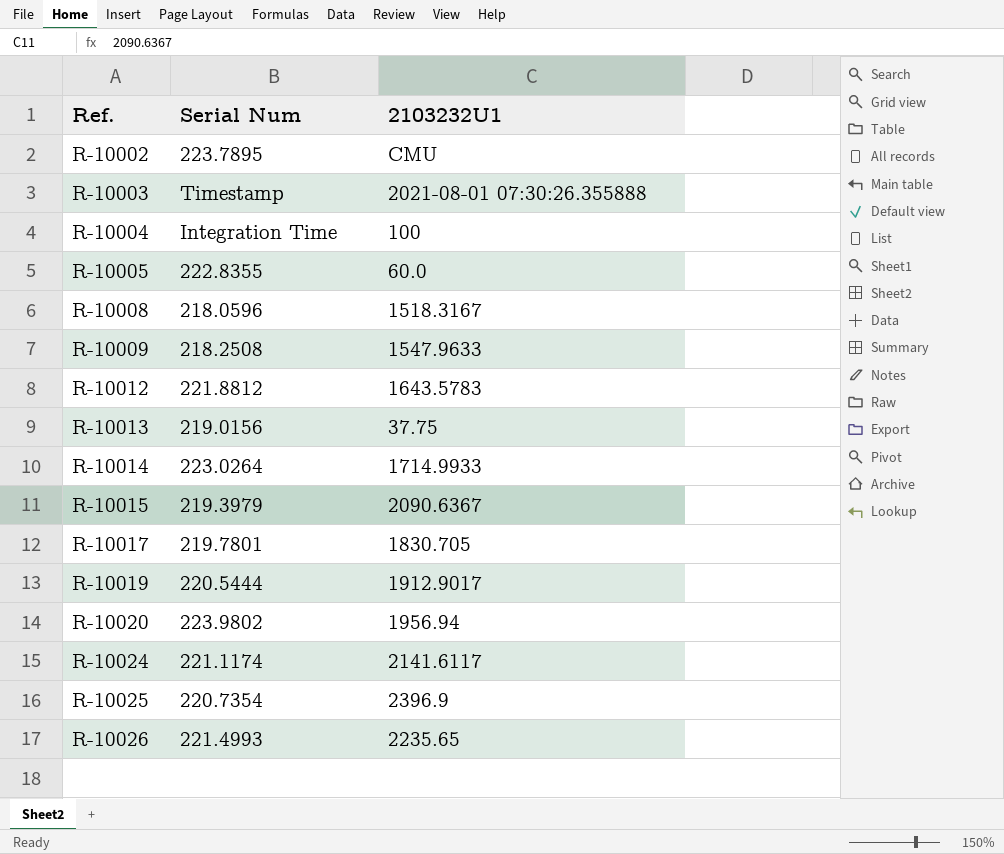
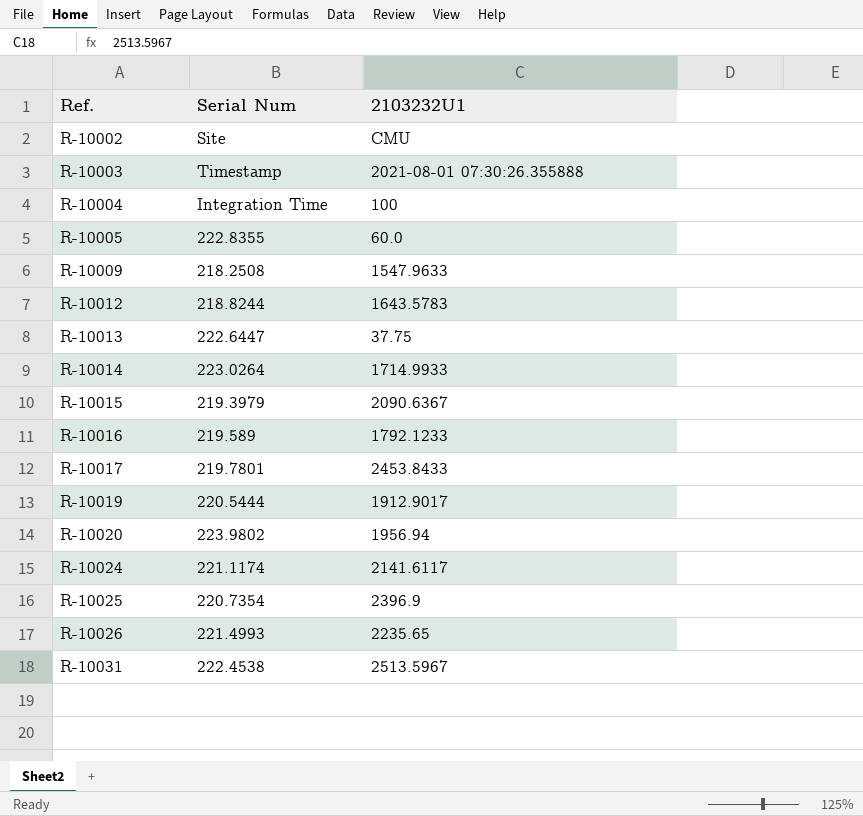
row R-10008: 218.0596 | 1518.3167 -> none
R-10002 | Serial Num: 223.7895 -> Site
R-10012 | Serial Num: 221.8812 -> 218.8244
R-10013 | Serial Num: 219.0156 -> 222.6447
row R-10016: none -> 219.589 | 1792.1233
R-10017 | 2103232U1: 1830.705 -> 2453.8433
row R-10031: none -> 222.4538 | 2513.5967

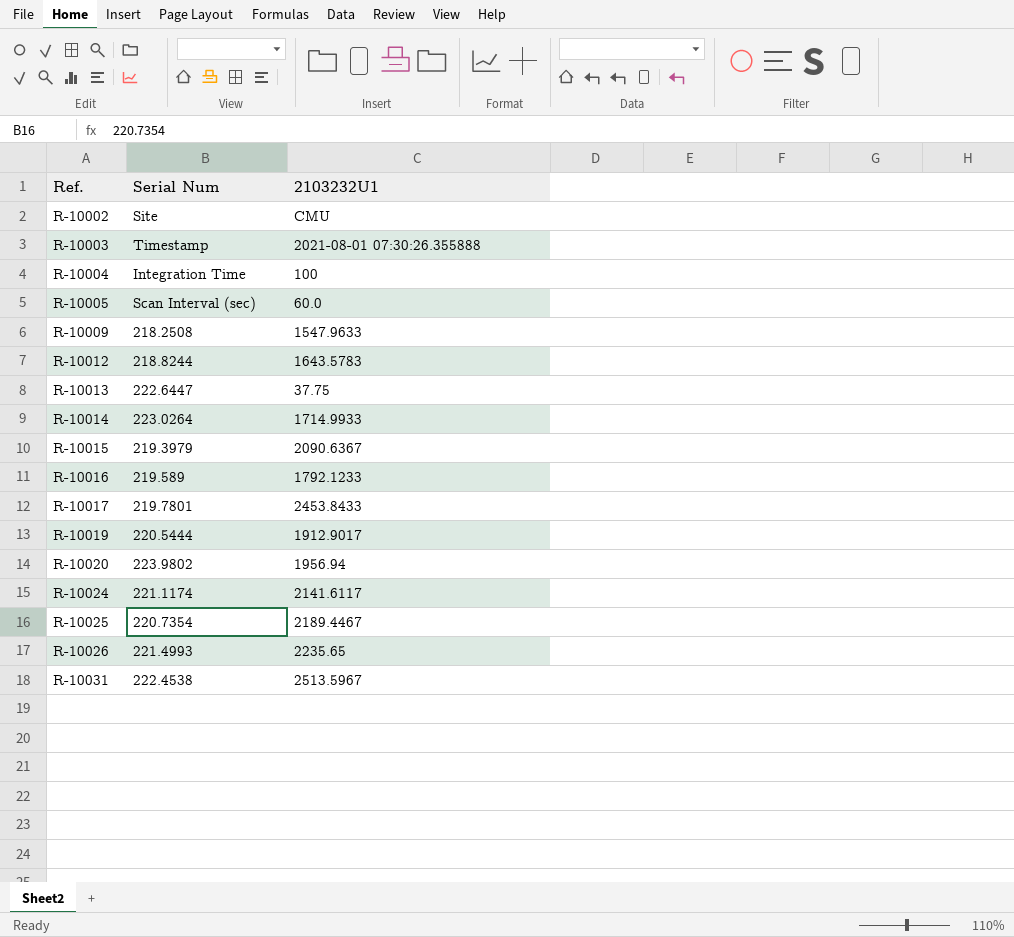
R-10005 | Serial Num: 222.8355 -> Scan Interval (sec)
R-10025 | 2103232U1: 2396.9 -> 2189.4467

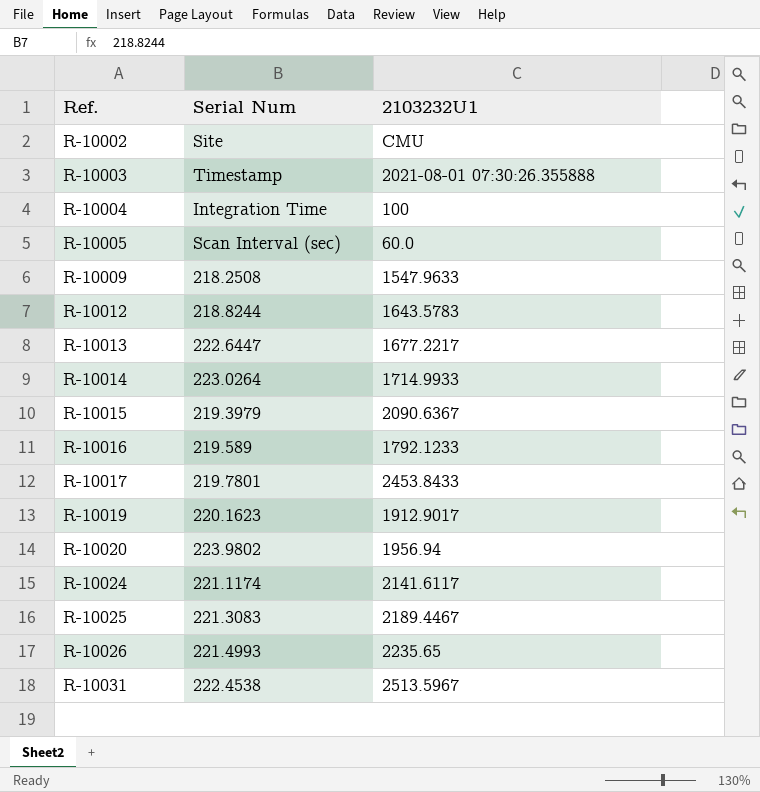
R-10013 | 2103232U1: 37.75 -> 1677.2217
R-10019 | Serial Num: 220.5444 -> 220.1623
R-10025 | Serial Num: 220.7354 -> 221.3083

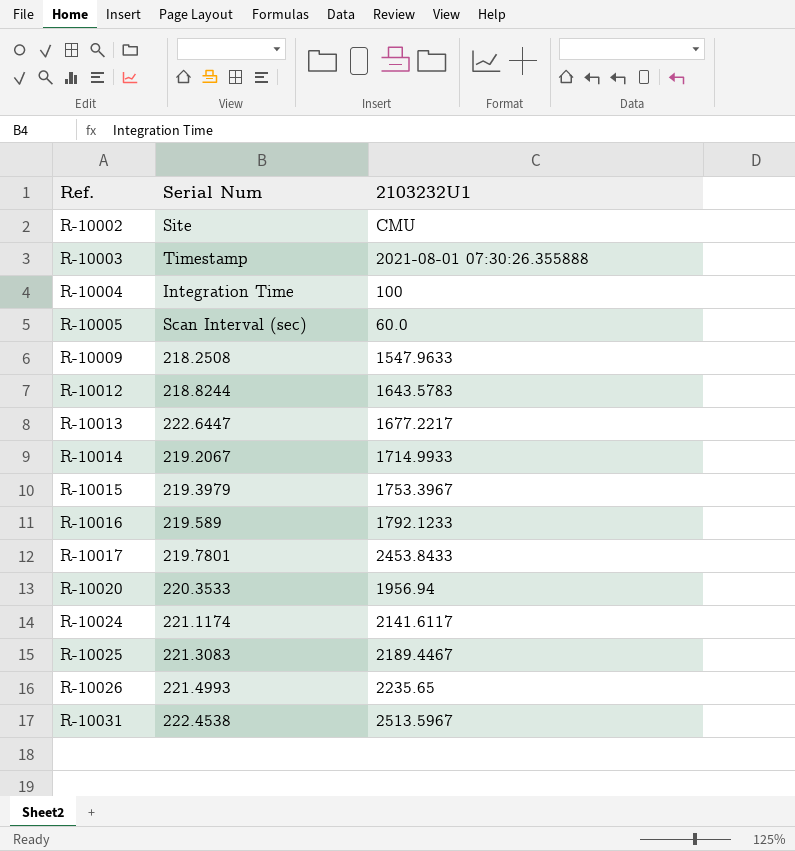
row R-10019: 220.1623 | 1912.9017 -> none
R-10014 | Serial Num: 223.0264 -> 219.2067
R-10015 | 2103232U1: 2090.6367 -> 1753.3967
R-10020 | Serial Num: 223.9802 -> 220.3533

